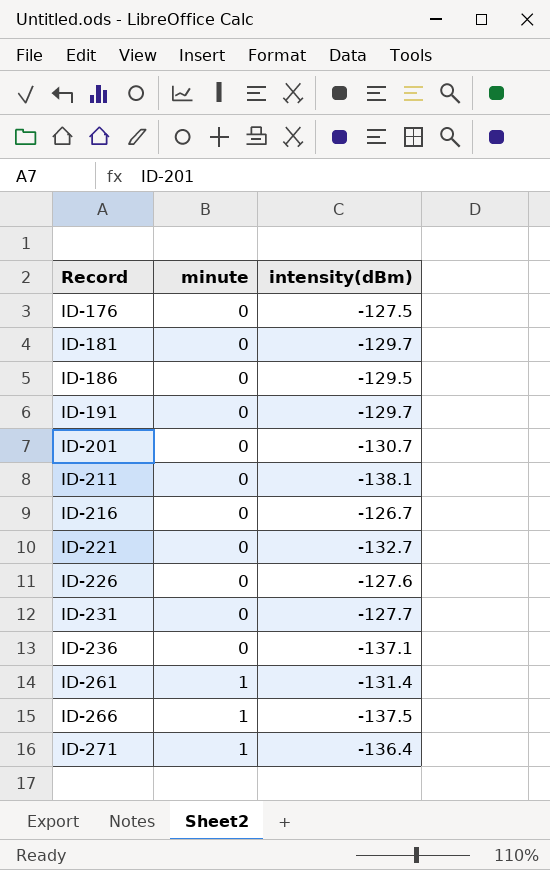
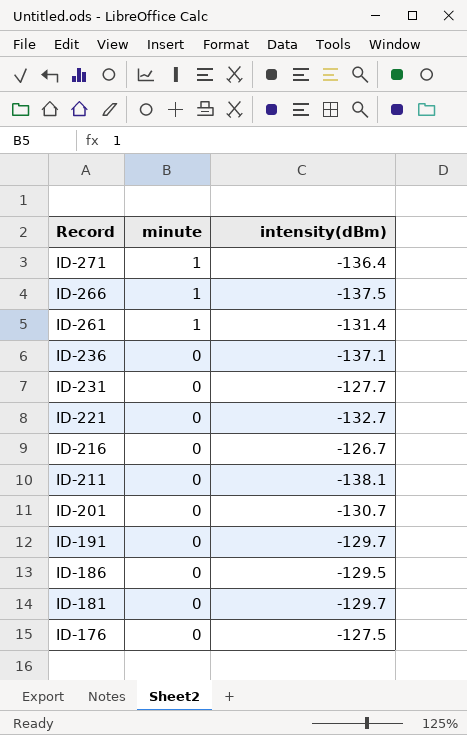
row order: Record ascending -> Record descending
row ID-226: 0 | -127.6 -> none

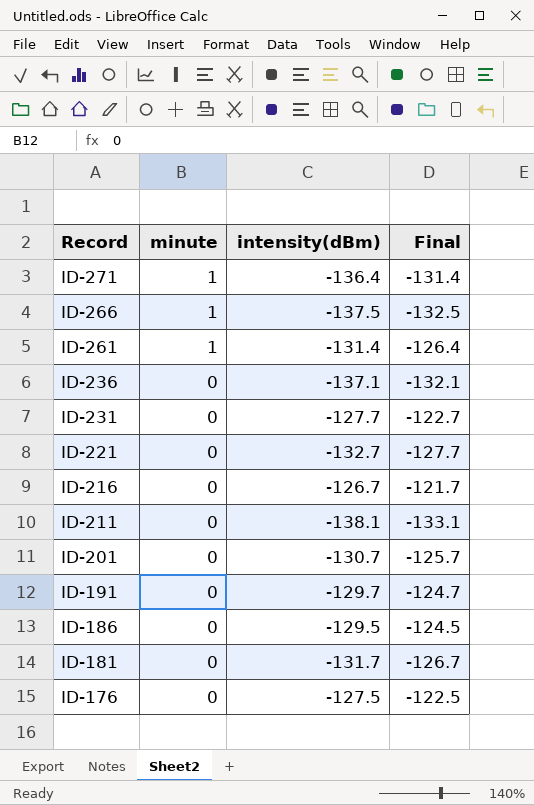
column Final | formula: none -> [intensity(dBm)] + 5
ID-181 | intensity(dBm): -129.7 -> -131.7

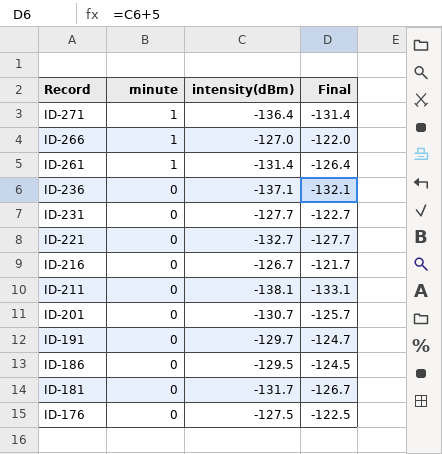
ID-266 | intensity(dBm): -137.5 -> -127.0
ID-266 | Final: -132.5 -> -122.0

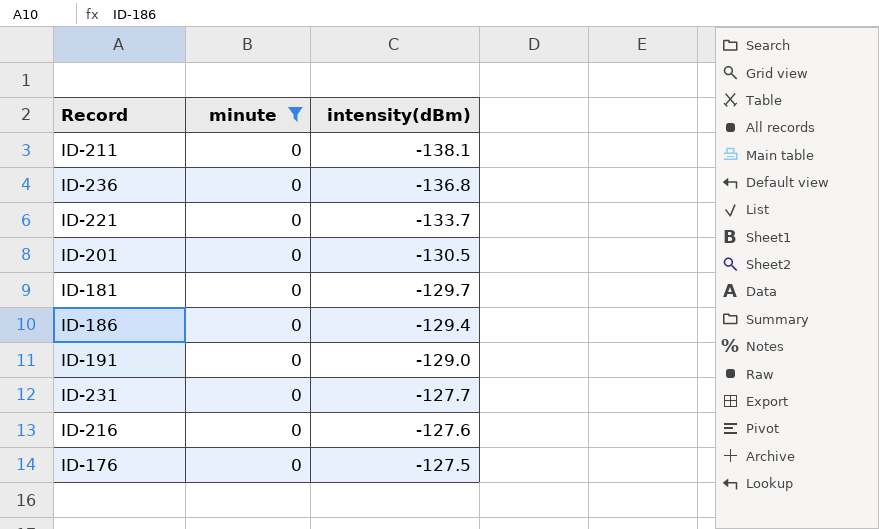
filter: none -> minute = 0
row order: Record descending -> intensity(dBm) ascending
column Final | formula: [intensity(dBm)] + 5 -> none
ID-236 | intensity(dBm): -137.1 -> -136.8
ID-221 | intensity(dBm): -132.7 -> -133.7
ID-201 | intensity(dBm): -130.7 -> -130.5
ID-181 | intensity(dBm): -131.7 -> -129.7
ID-186 | intensity(dBm): -129.5 -> -129.4
ID-191 | intensity(dBm): -129.7 -> -129.0
ID-216 | intensity(dBm): -126.7 -> -127.6

